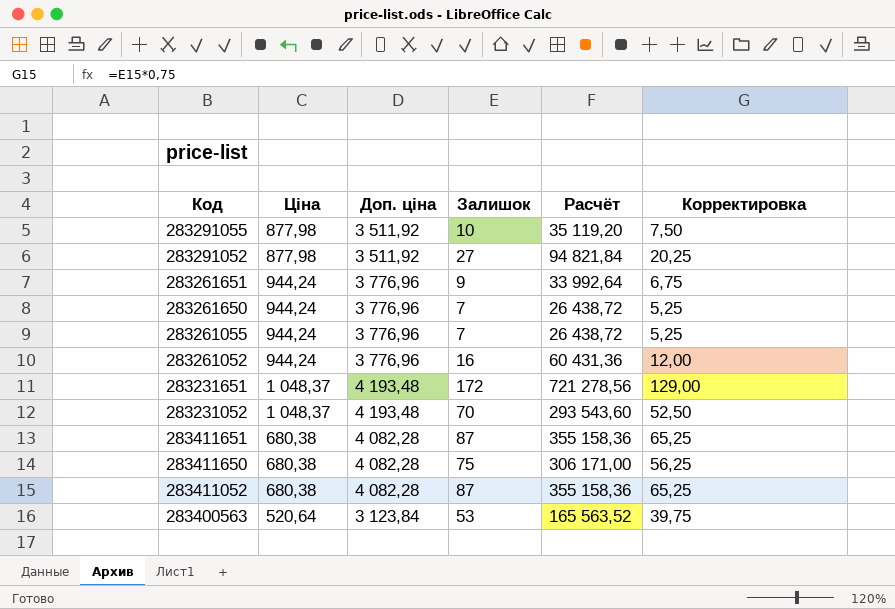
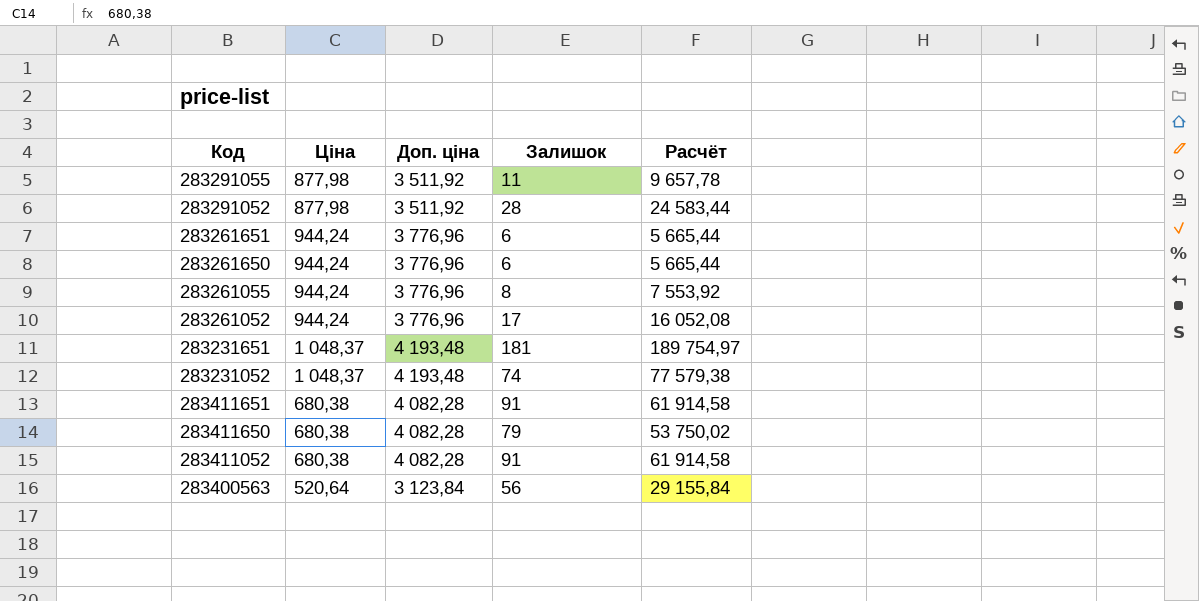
column Корректировка | formula: [Залишок] * 0,75 -> none
column Расчёт | formula: [Доп. ціна] * [Залишок] -> [Ціна] * [Залишок]
283291055 | Залишок: 10 -> 11
283291052 | Залишок: 27 -> 28
283261651 | Залишок: 9 -> 6
283261650 | Залишок: 7 -> 6
283261055 | Залишок: 7 -> 8
283261052 | Залишок: 16 -> 17
283231651 | Залишок: 172 -> 181
283231052 | Залишок: 70 -> 74
283411651 | Залишок: 87 -> 91
283411650 | Залишок: 75 -> 79
283411052 | Залишок: 87 -> 91
283400563 | Залишок: 53 -> 56

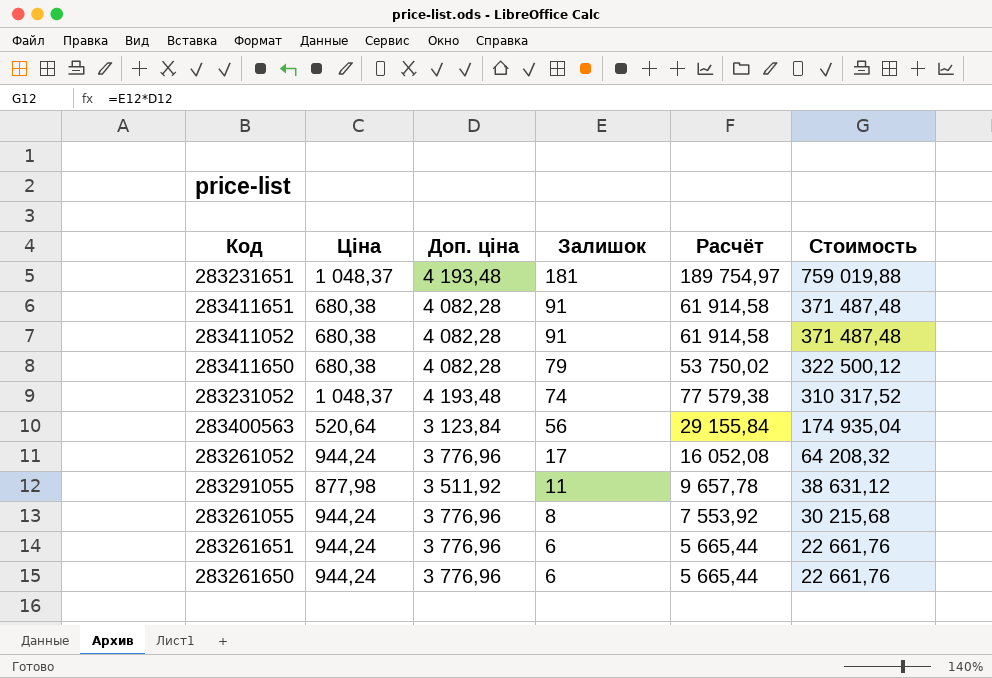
row order: none -> Залишок descending
column Стоимость | formula: none -> [Доп. ціна] * [Залишок]
row 283291052: 877,98 | 3 511,92 | 28 | 24 583,44 -> none

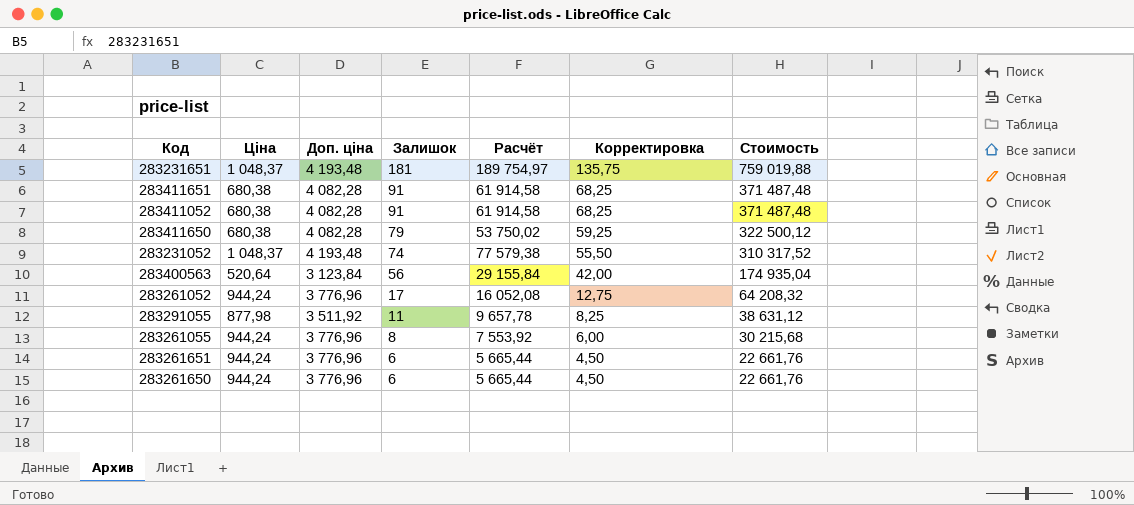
column Корректировка | formula: none -> [Залишок] * 0,75

